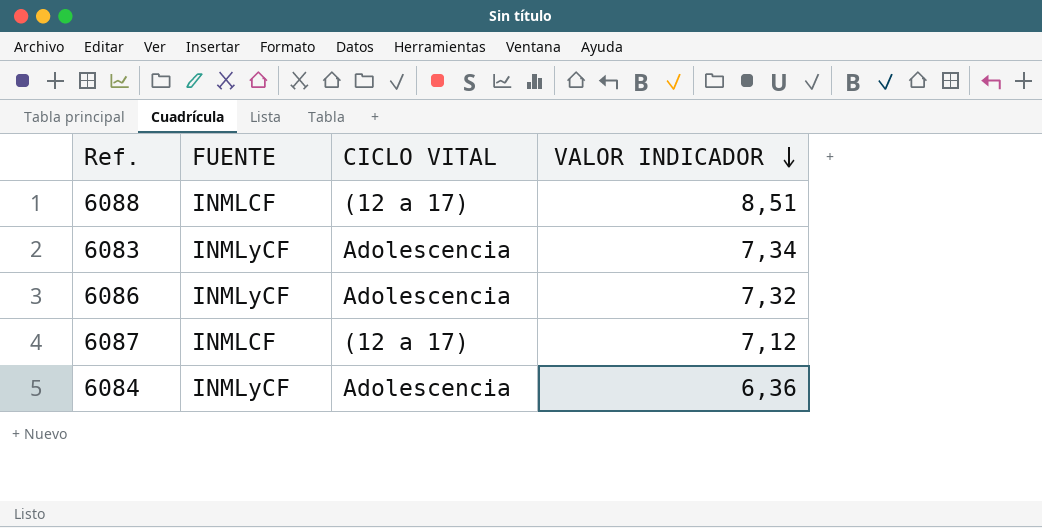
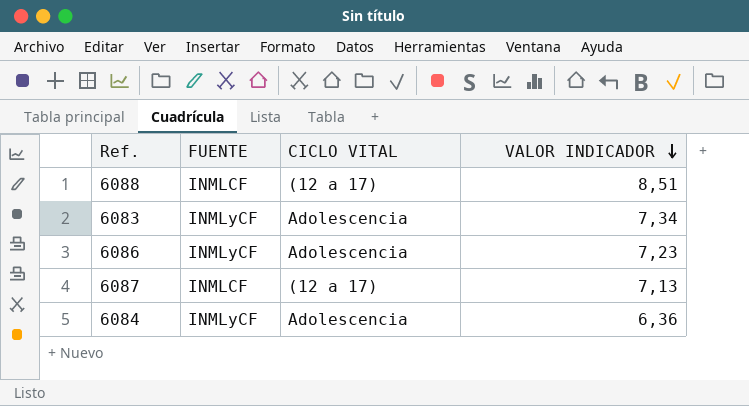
6086 | VALOR INDICADOR: 7,32 -> 7,23
6087 | VALOR INDICADOR: 7,12 -> 7,13

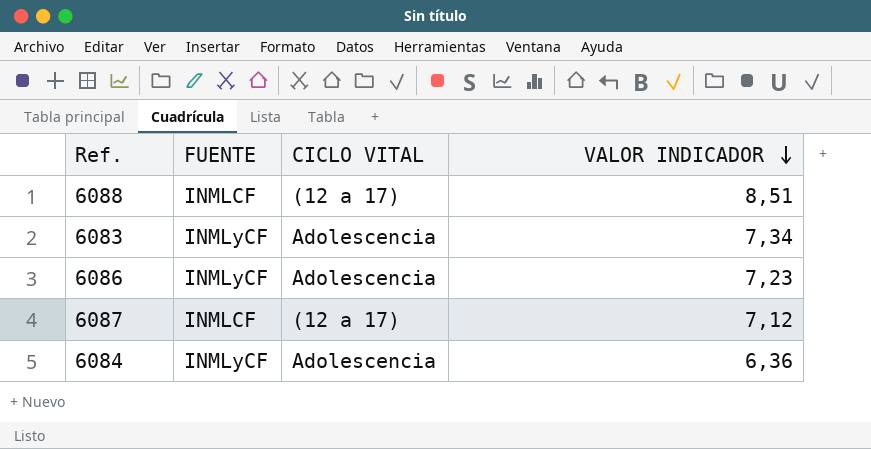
6087 | VALOR INDICADOR: 7,13 -> 7,12

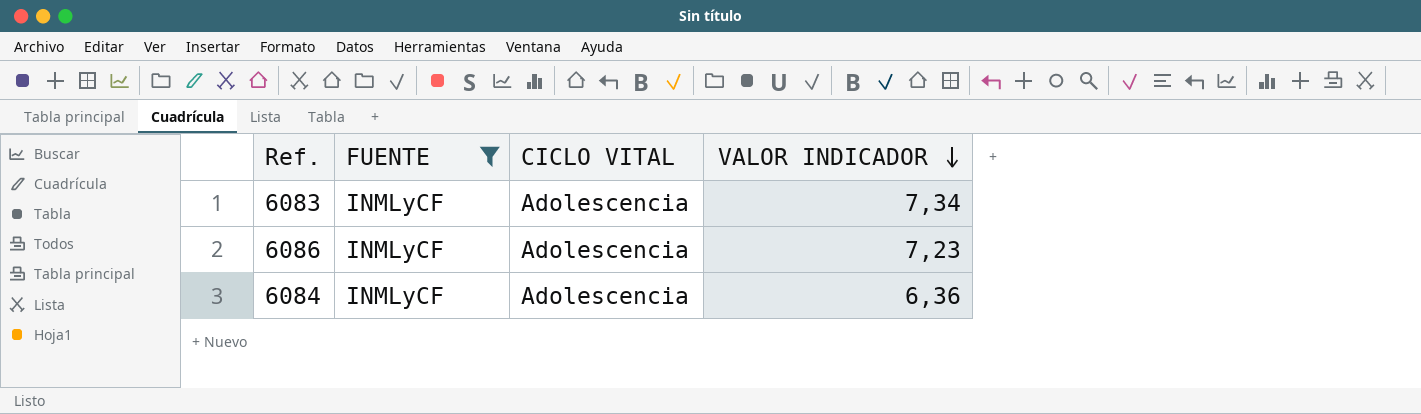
filter: none -> FUENTE = INMLyCF

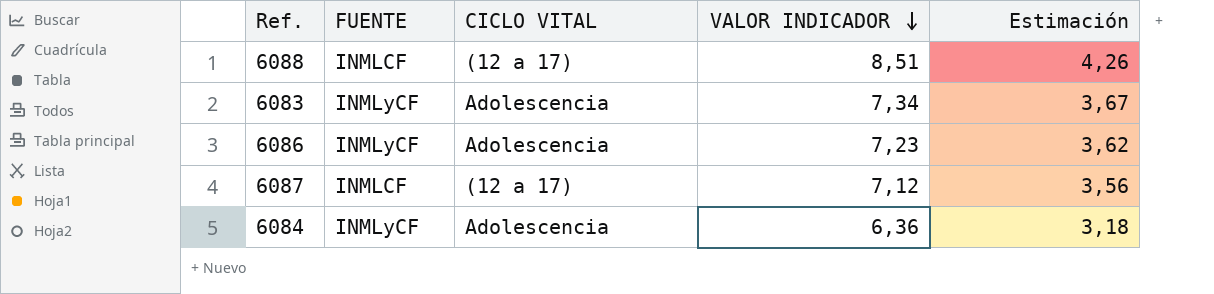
filter: FUENTE = INMLyCF -> none
column Estimación | formula: none -> [VALOR INDICADOR] * 0,5

